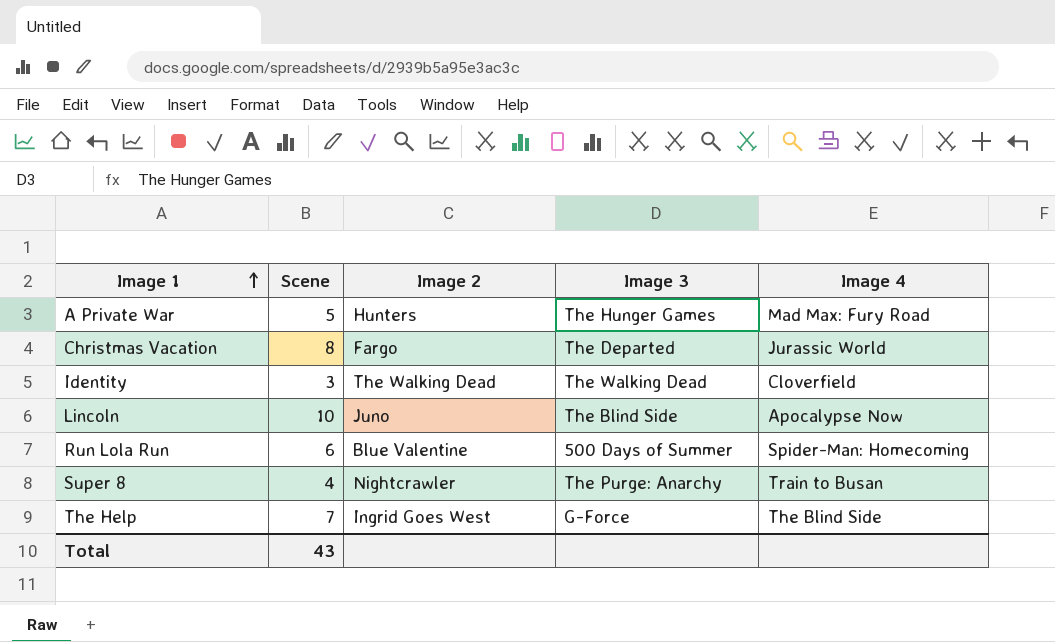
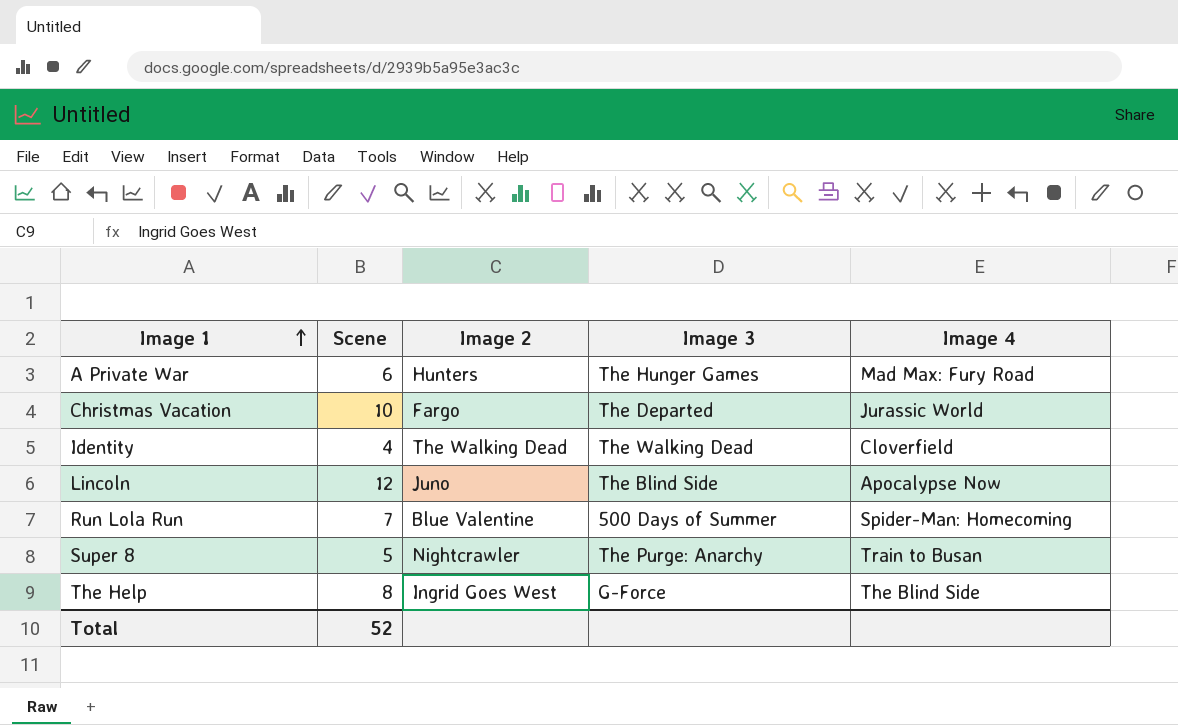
A Private War | Scene: 5 -> 6
Christmas Vacation | Scene: 8 -> 10
Identity | Scene: 3 -> 4
Lincoln | Scene: 10 -> 12
Run Lola Run | Scene: 6 -> 7
Super 8 | Scene: 4 -> 5
The Help | Scene: 7 -> 8
Total | Scene: 43 -> 52

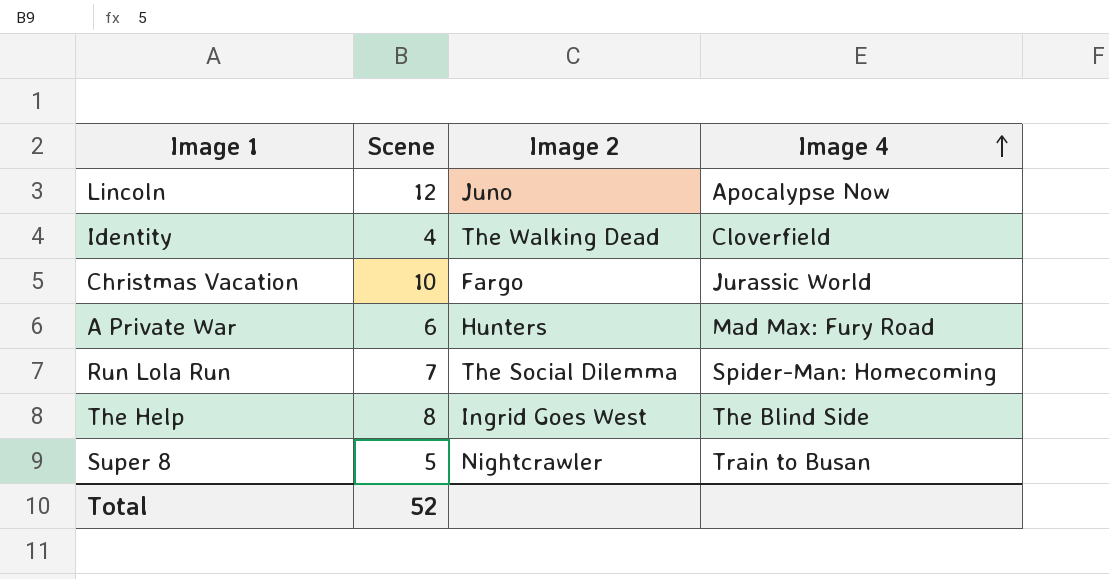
row order: Image 1 ascending -> Image 4 ascending
column Image 3 | position: 4 -> none
Run Lola Run | Image 2: Blue Valentine -> The Social Dilemma

